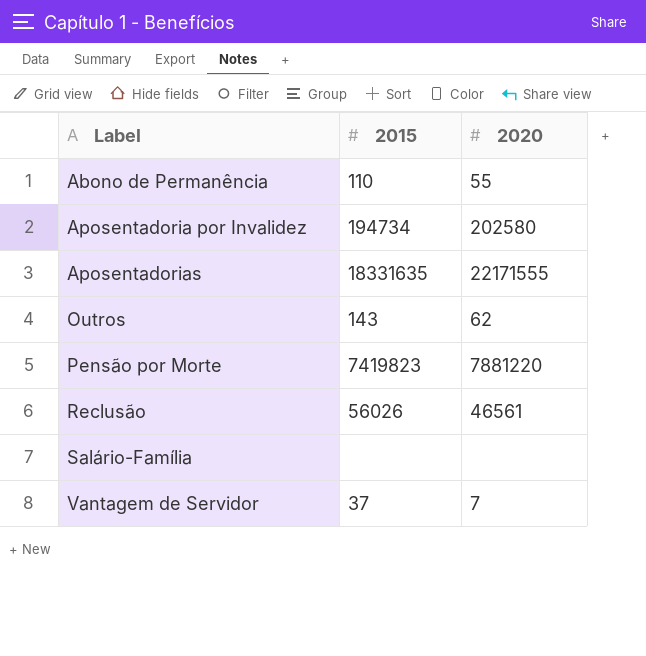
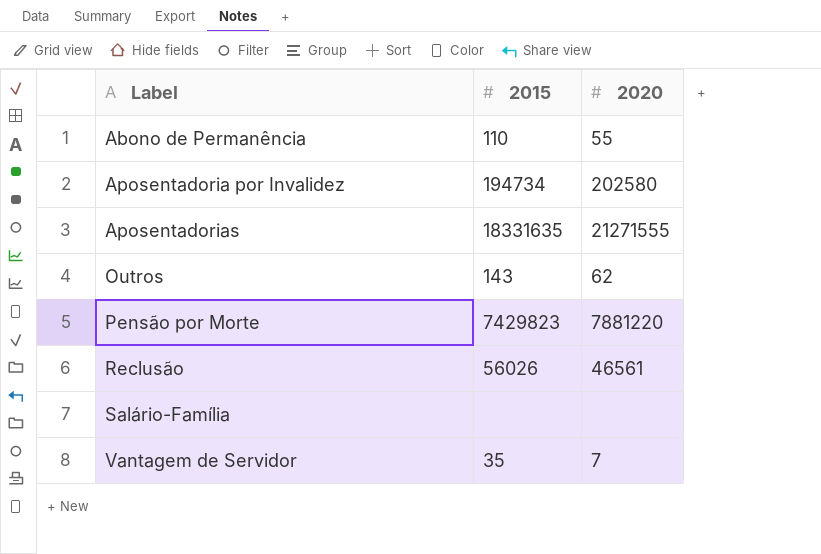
Aposentadorias | 2020: 22171555 -> 21271555
Pensão por Morte | 2015: 7419823 -> 7429823
Vantagem de Servidor | 2015: 37 -> 35

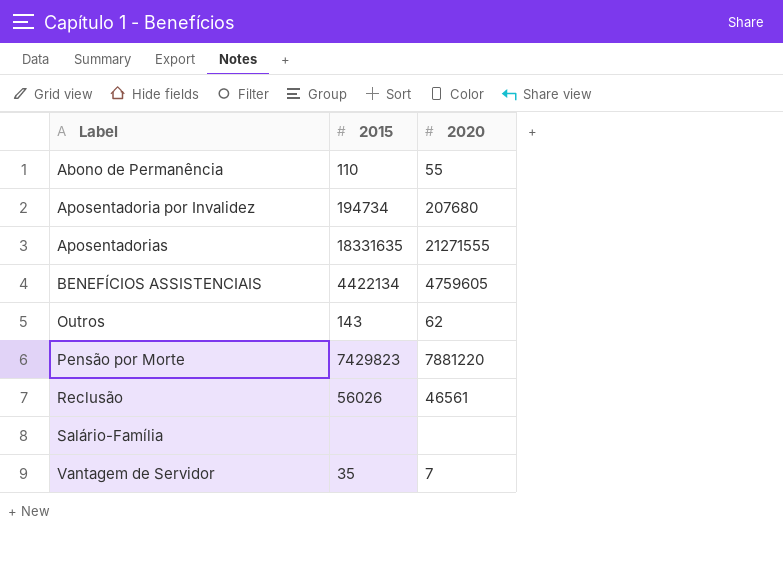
Aposentadoria por Invalidez | 2020: 202580 -> 207680
row BENEFÍCIOS ASSISTENCIAIS: none -> 4422134 | 4759605

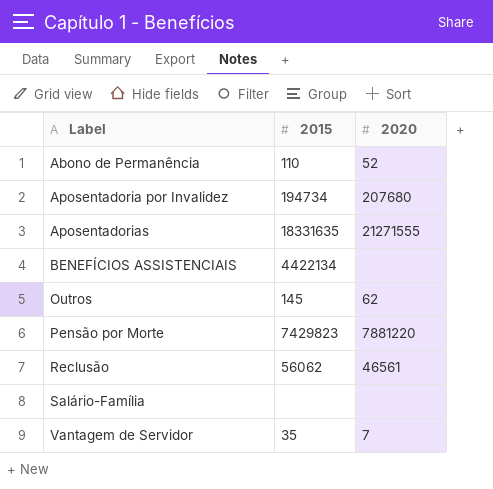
Abono de Permanência | 2020: 55 -> 52
BENEFÍCIOS ASSISTENCIAIS | 2020: 4759605 -> none
Outros | 2015: 143 -> 145
Reclusão | 2015: 56026 -> 56062

